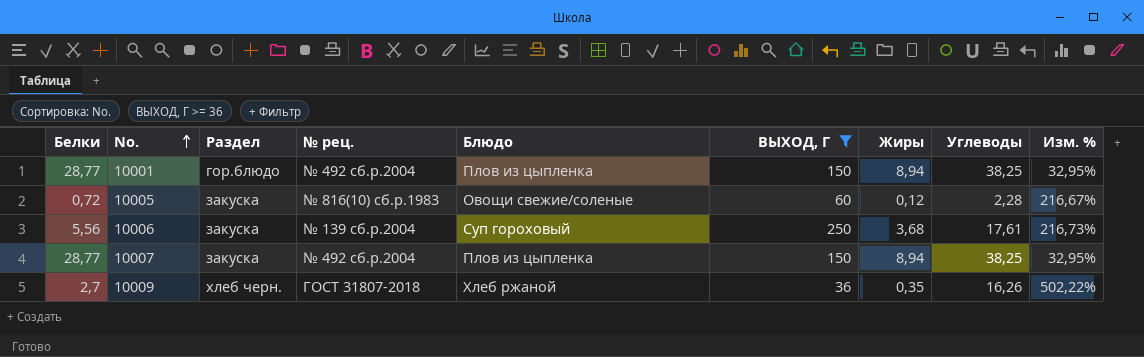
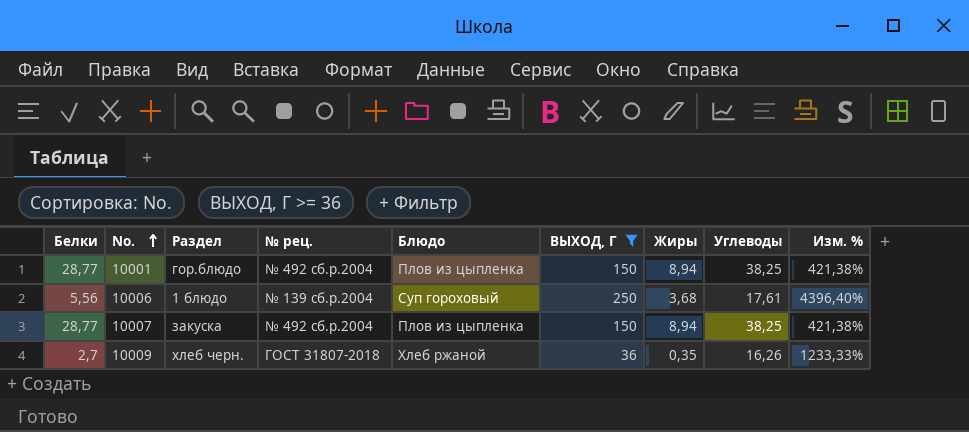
column Изм. % | formula: ([Углеводы] - [Белки]) / [Белки] -> ([ВЫХОД, Г] - [Белки]) / [Белки]
row 10005: 0,72 | закуска | № 816(10) сб.р.1983 | Овощи свежие/соленые | 60 | 0,12 | 2,28 | 216,67% -> none
10006 | Раздел: закуска -> 1 блюдо

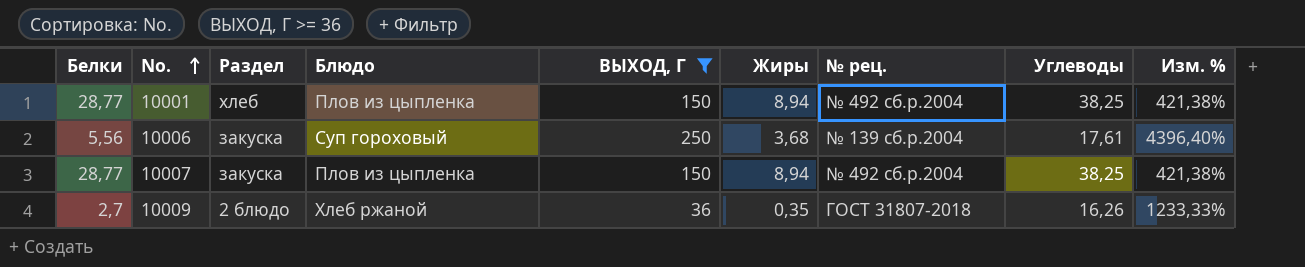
column № рец. | position: 4 -> 7
10001 | Раздел: гор.блюдо -> хлеб
10006 | Раздел: 1 блюдо -> закуска
10009 | Раздел: хлеб черн. -> 2 блюдо

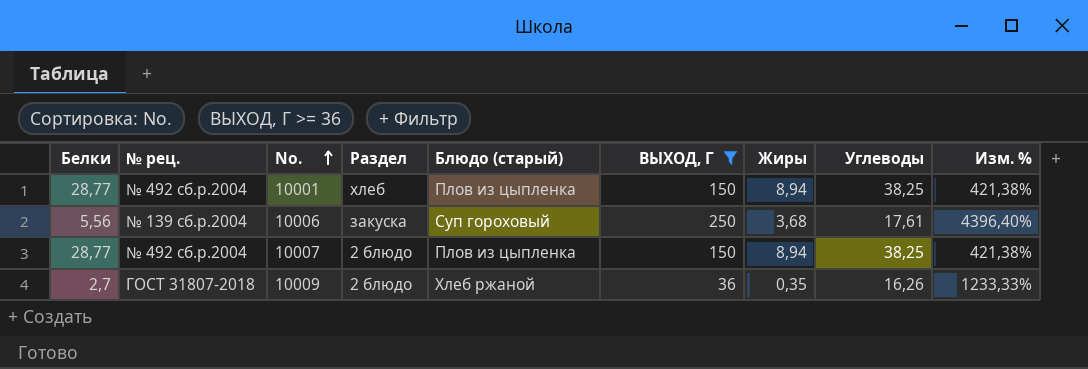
column № рец. | position: 7 -> 2
column name: Блюдо -> Блюдо (старый)
10007 | Раздел: закуска -> 2 блюдо

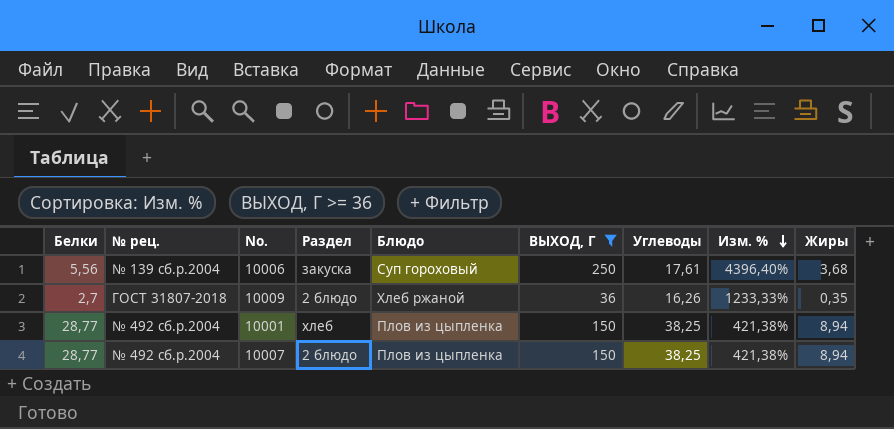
row order: No. ascending -> Изм. % descending
column name: Блюдо (старый) -> Блюдо
column Жиры | position: 7 -> 9

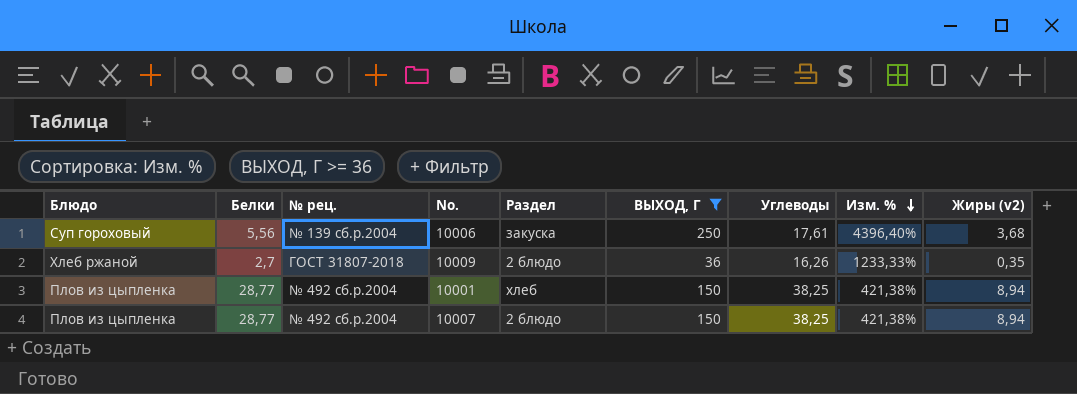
column Блюдо | position: 5 -> 1
column name: Жиры -> Жиры (v2)

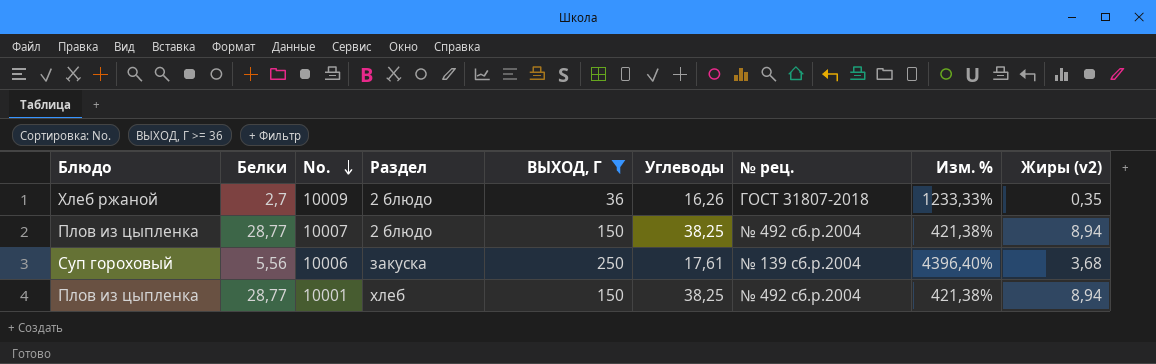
row order: Изм. % descending -> No. descending
column № рец. | position: 3 -> 7

